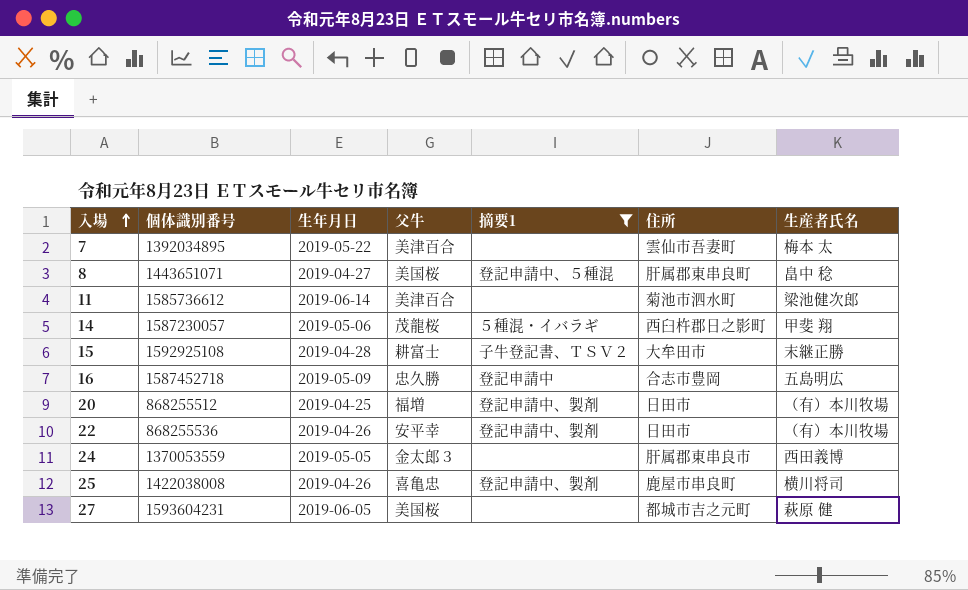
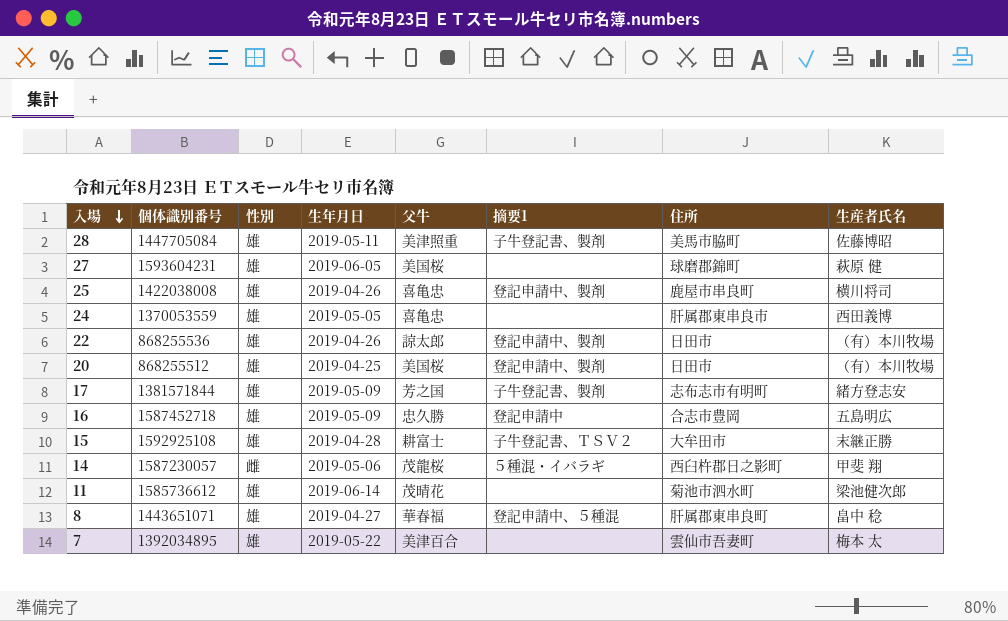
filter: 摘要1 != 子牛登記書、製剤 -> none
row order: 入場 ascending -> 入場 descending
column 性別 | position: none -> 3
27 | 住所: 都城市吉之元町 -> 球磨郡錦町
24 | 父牛: 金太郎３ -> 喜亀忠
22 | 父牛: 安平幸 -> 諒太郎
20 | 父牛: 福増 -> 美国桜
11 | 父牛: 美津百合 -> 茂晴花
8 | 父牛: 美国桜 -> 華春福

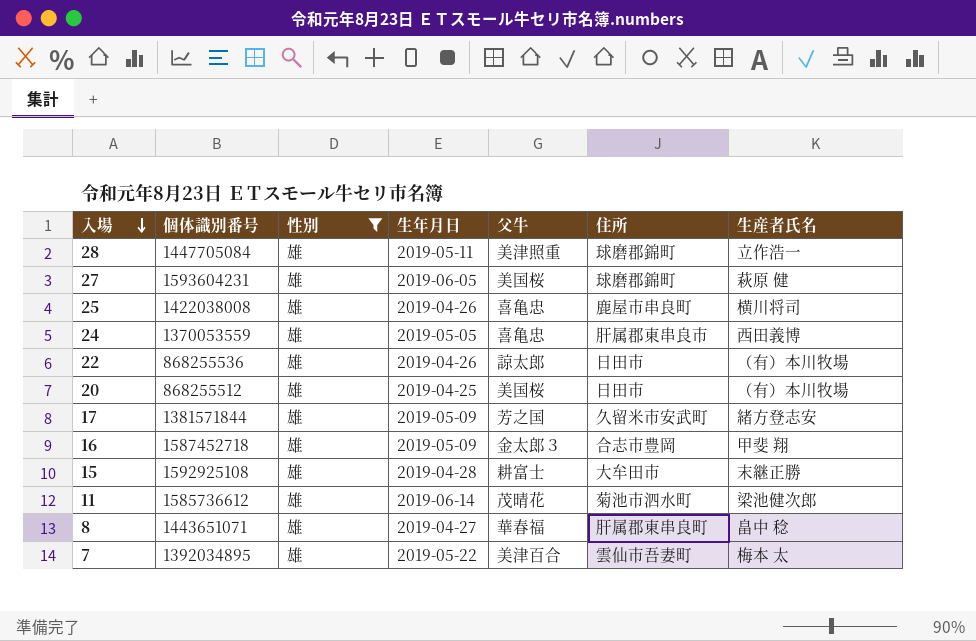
filter: none -> 性別 = 雄
column 摘要1 | position: 6 -> none
28 | 住所: 美馬市脇町 -> 球磨郡錦町
28 | 生産者氏名: 佐藤博昭 -> 立作浩一
17 | 住所: 志布志市有明町 -> 久留米市安武町
16 | 父牛: 忠久勝 -> 金太郎３
16 | 生産者氏名: 五島明広 -> 甲斐 翔

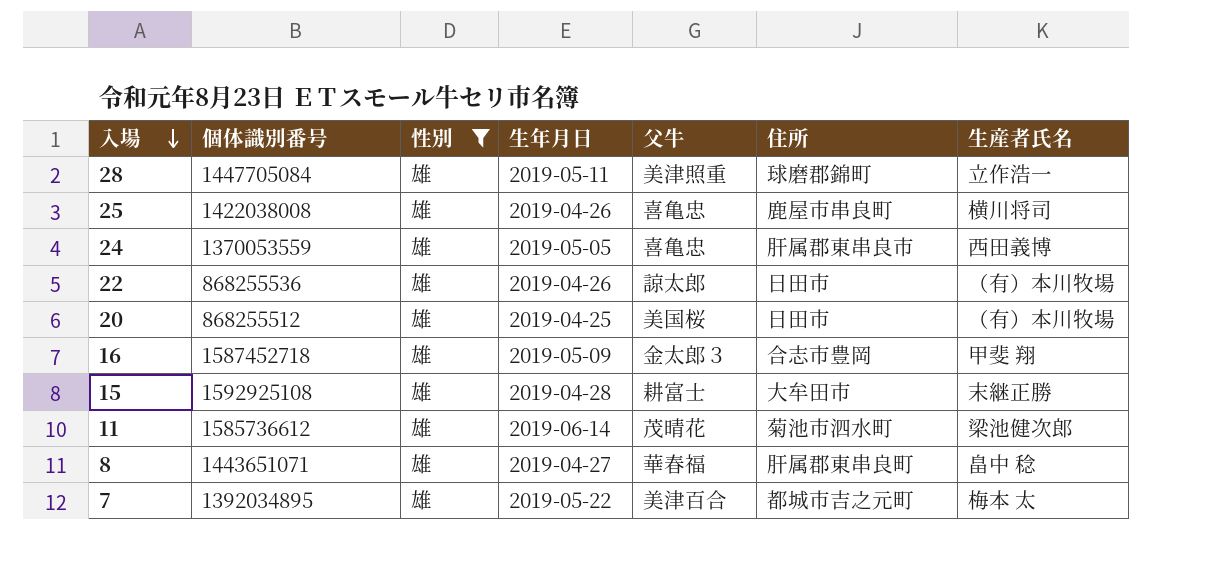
row 27: 1593604231 | 雄 | 2019-06-05 | 美国桜 | 球磨郡錦町 | 萩原 健 -> none
row 17: 1381571844 | 雄 | 2019-05-09 | 芳之国 | 久留米市安武町 | 緒方登志安 -> none
7 | 住所: 雲仙市吾妻町 -> 都城市吉之元町

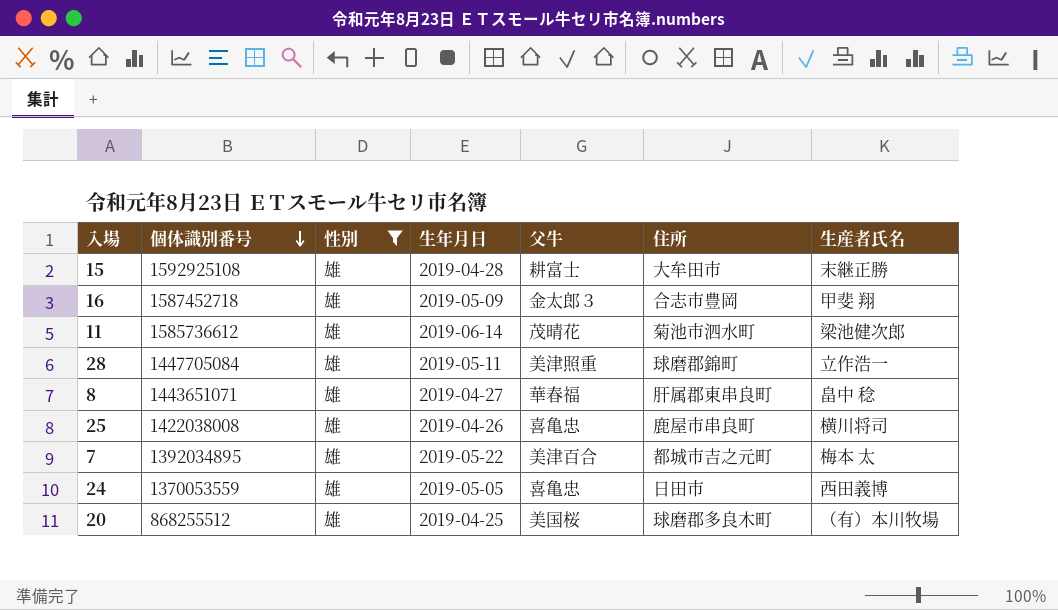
row order: 入場 descending -> 個体識別番号 descending
row 22: 868255536 | 雄 | 2019-04-26 | 諒太郎 | 日田市 | （有）本川牧場 -> none
24 | 住所: 肝属郡東串良市 -> 日田市
20 | 住所: 日田市 -> 球磨郡多良木町

